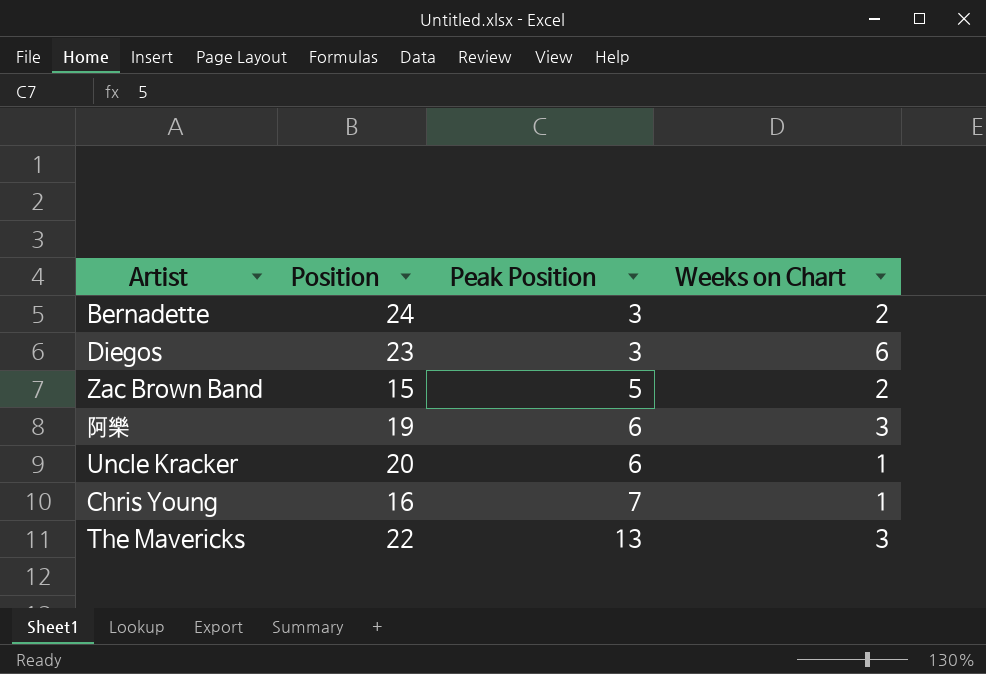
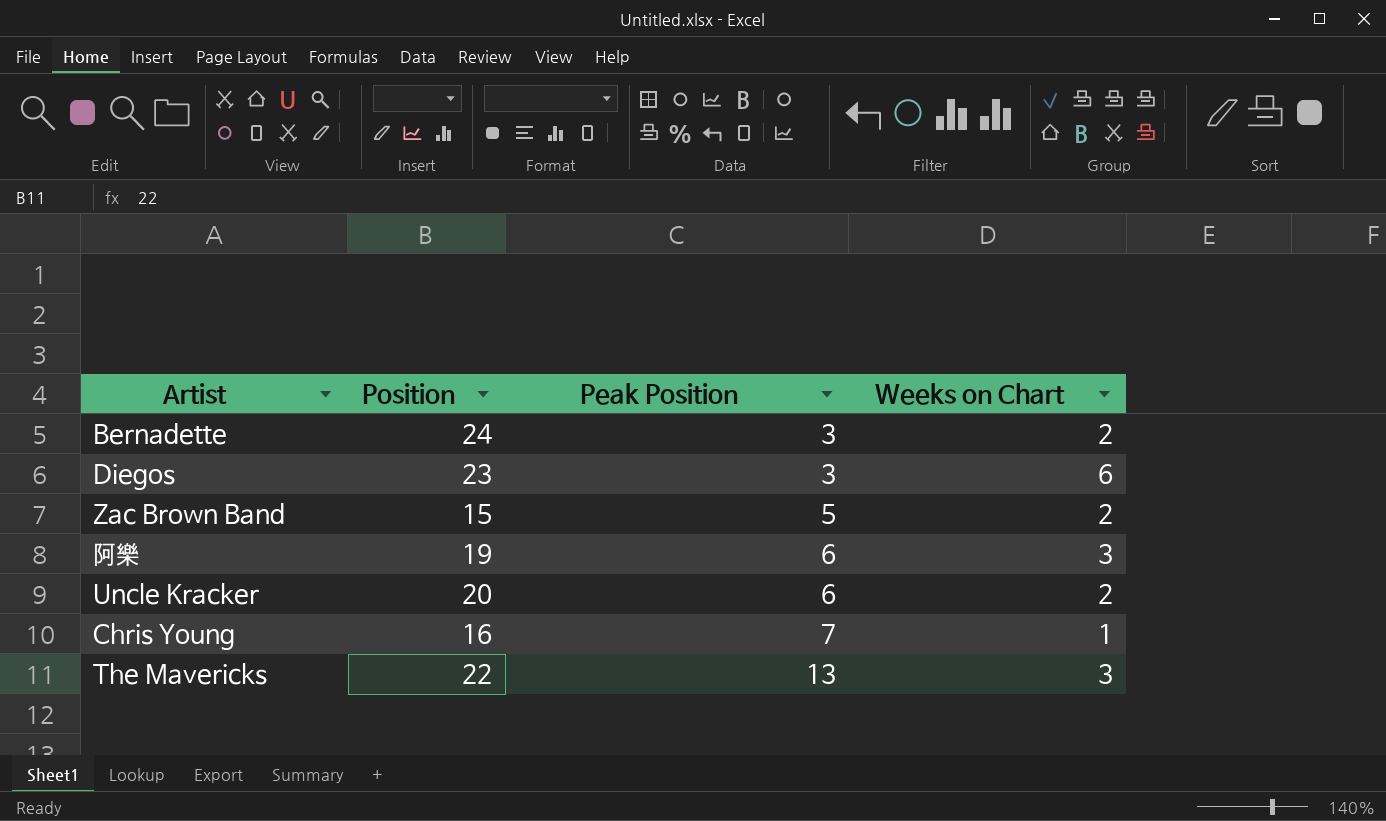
Uncle Kracker | Weeks on Chart: 1 -> 2

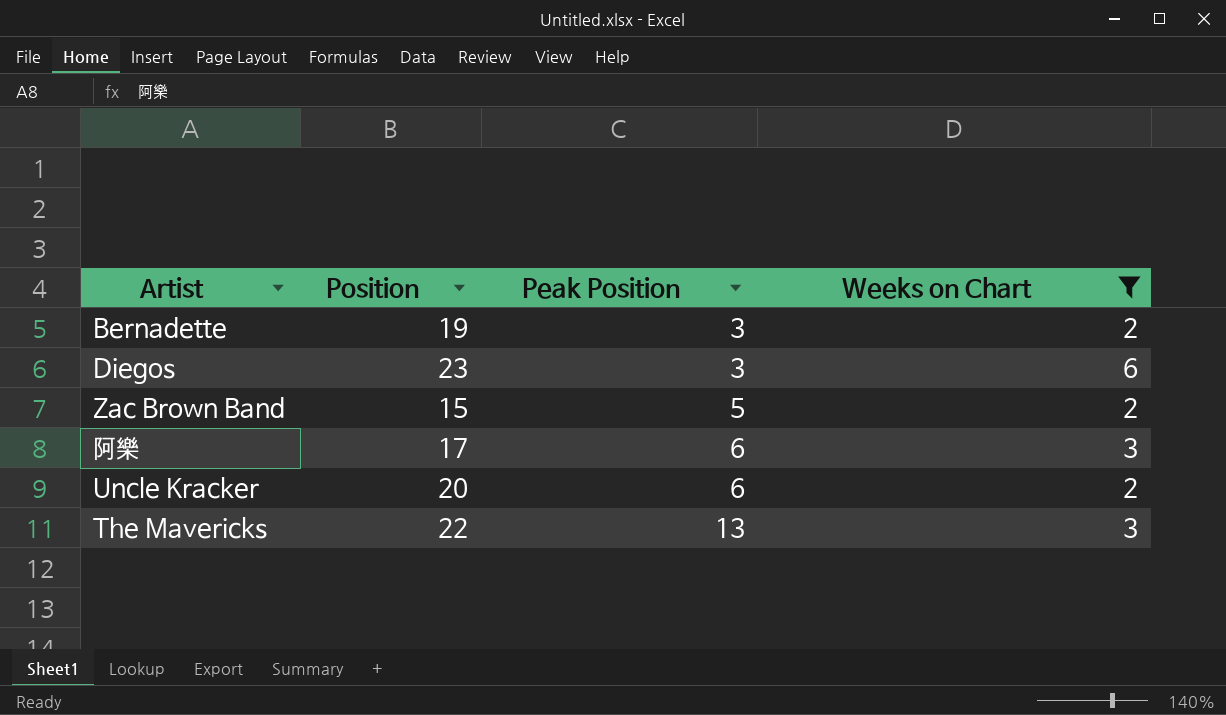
filter: none -> Weeks on Chart != 1
Bernadette | Position: 24 -> 19
阿樂 | Position: 19 -> 17

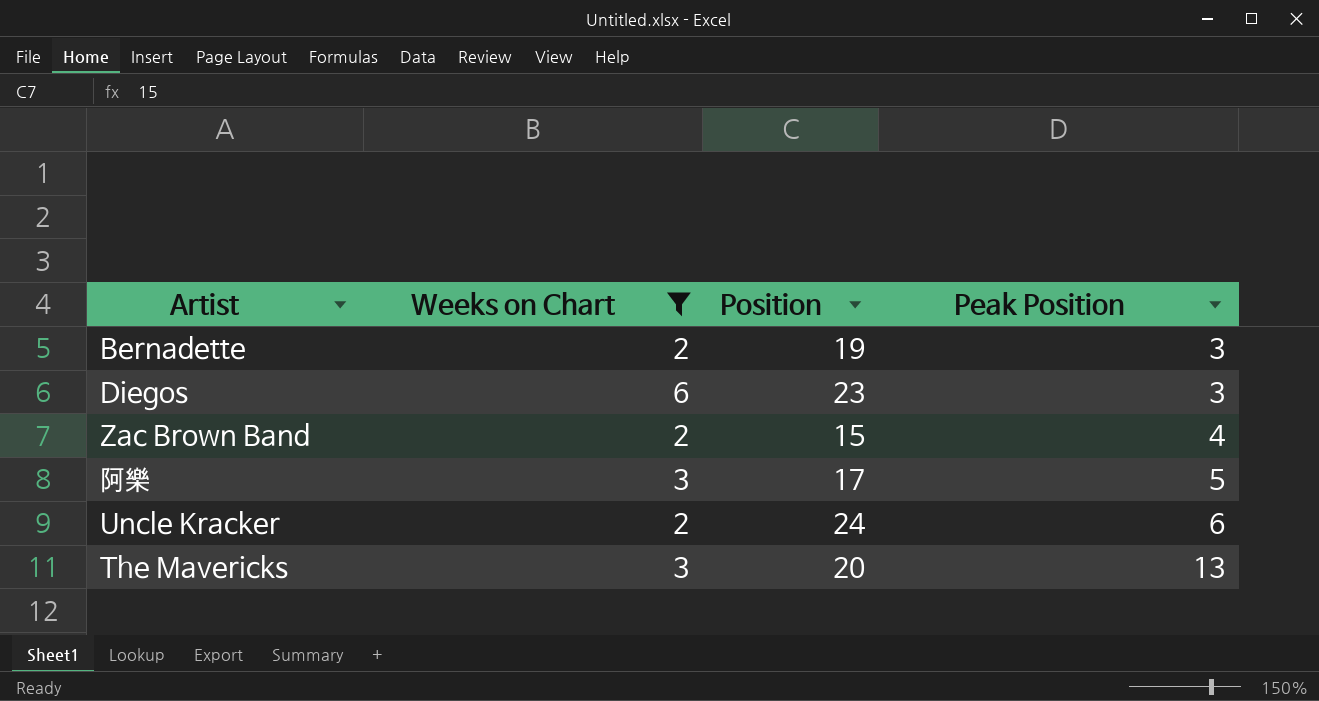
column Weeks on Chart | position: 4 -> 2
Zac Brown Band | Peak Position: 5 -> 4
阿樂 | Peak Position: 6 -> 5
Uncle Kracker | Position: 20 -> 24
The Mavericks | Position: 22 -> 20

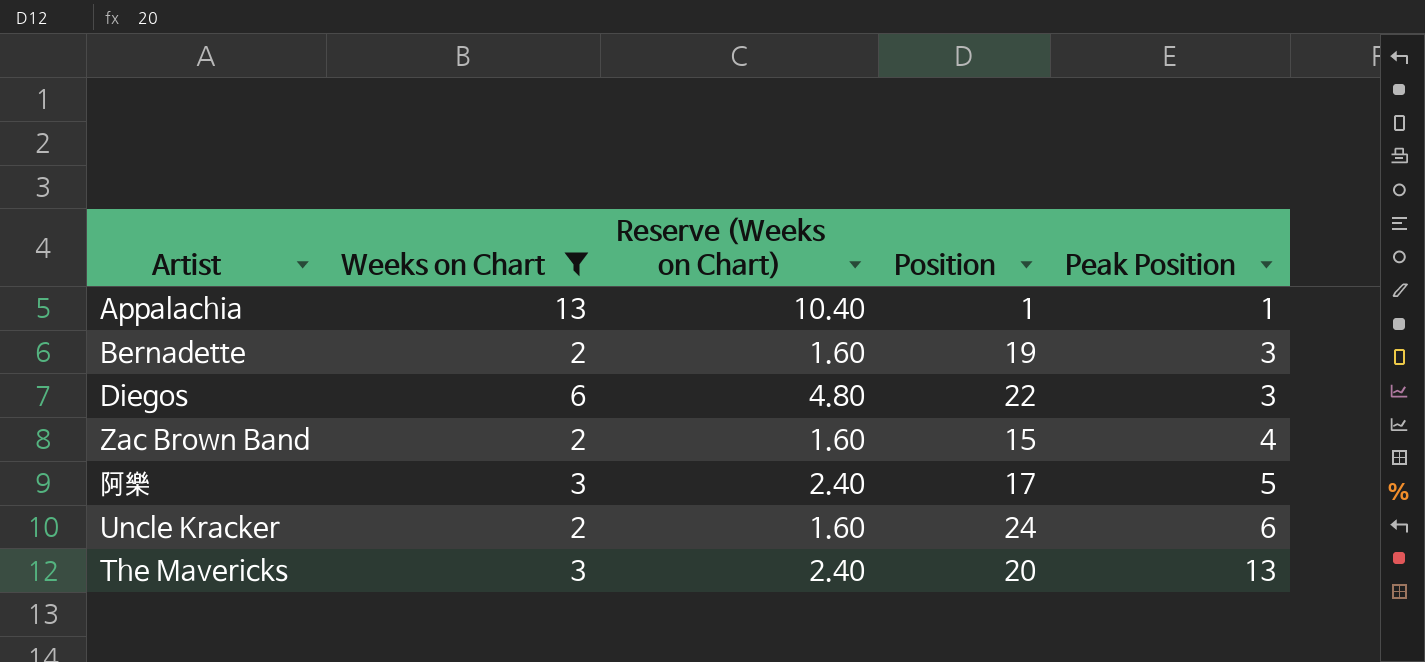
column Reserve (Weeks on Chart) | formula: none -> [Weeks on Chart] * 0.8
row Appalachia: none -> 13 | 10.40 | 1 | 1
Diegos | Position: 23 -> 22

